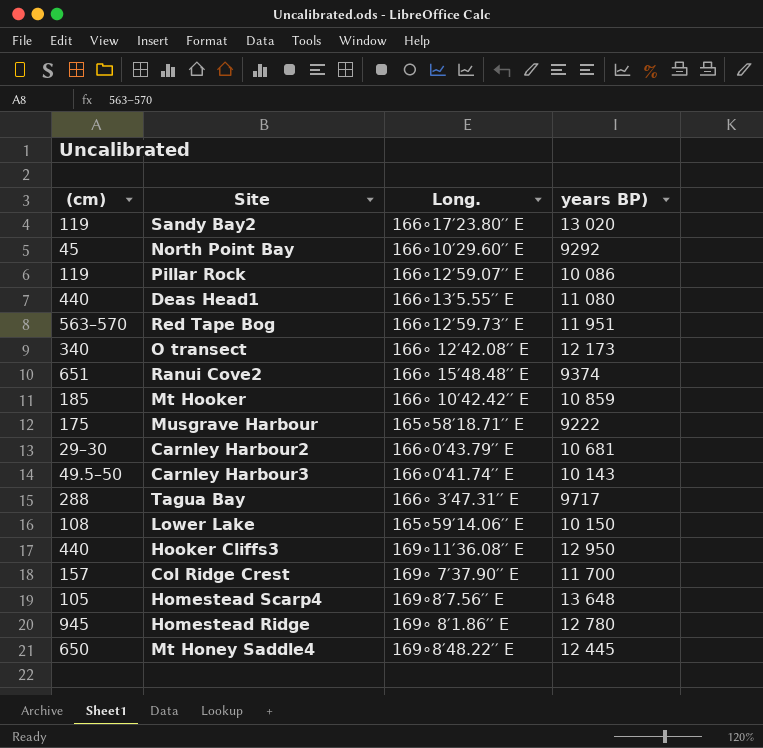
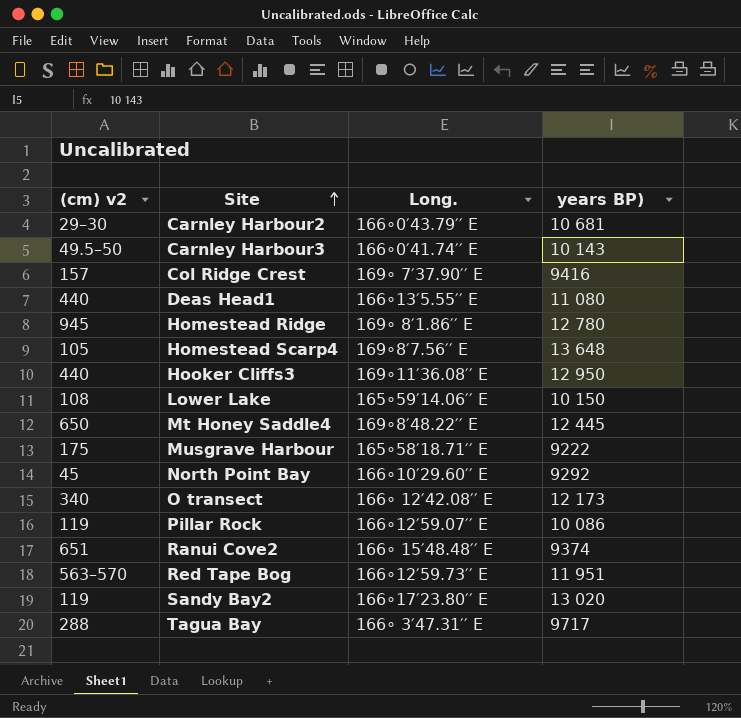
row order: none -> Site ascending
column name: (cm) -> (cm) v2
row Mt Hooker: 185 | 166∘ 10′42.42′′ E | 10 859 -> none
Col Ridge Crest | years BP): 11 700 -> 9416

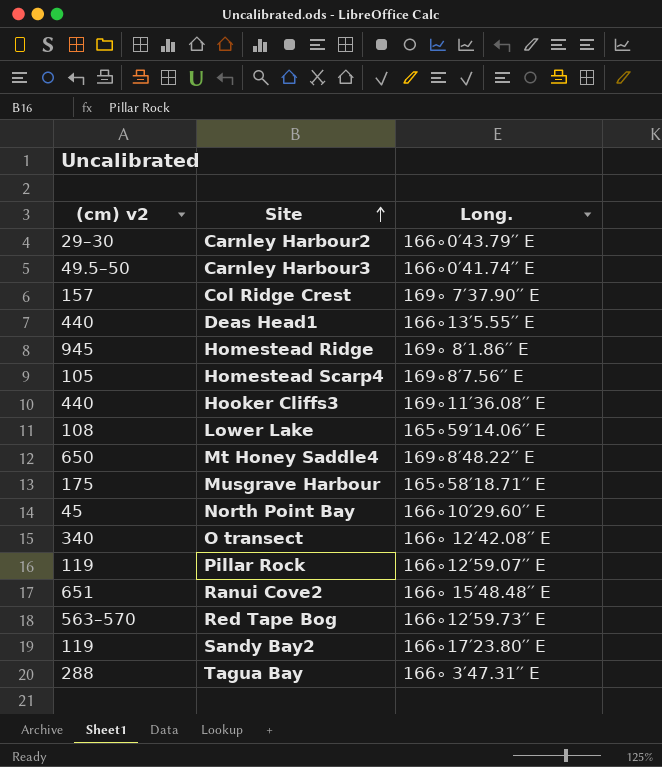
column years BP) | position: 4 -> none

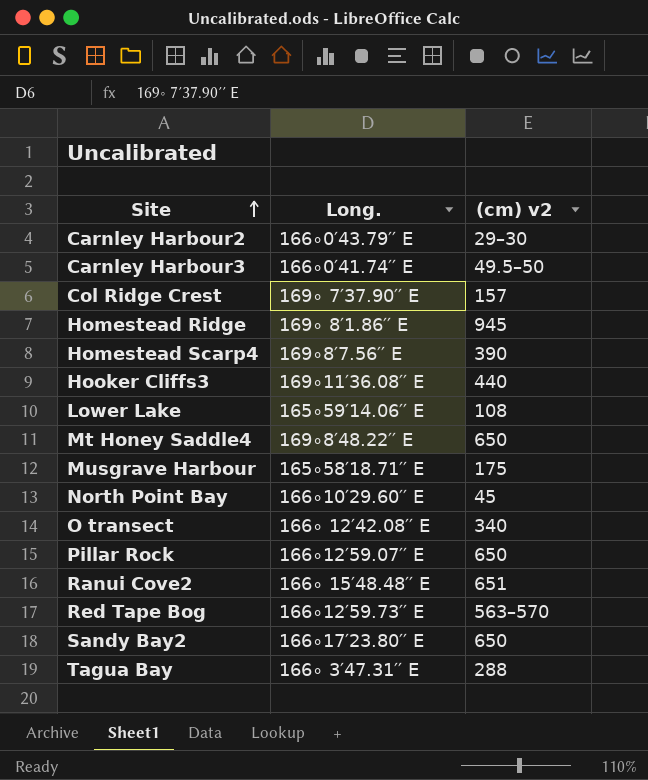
column (cm) v2 | position: 1 -> 3
row Deas Head1: 440 | 166∘13′5.55′′ E -> none
Homestead Scarp4 | (cm) v2: 105 -> 390
Pillar Rock | (cm) v2: 119 -> 650
Sandy Bay2 | (cm) v2: 119 -> 650

